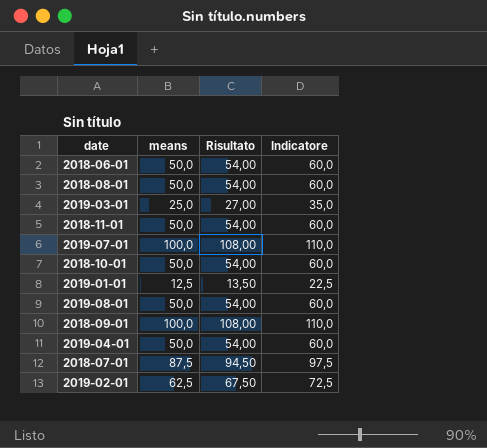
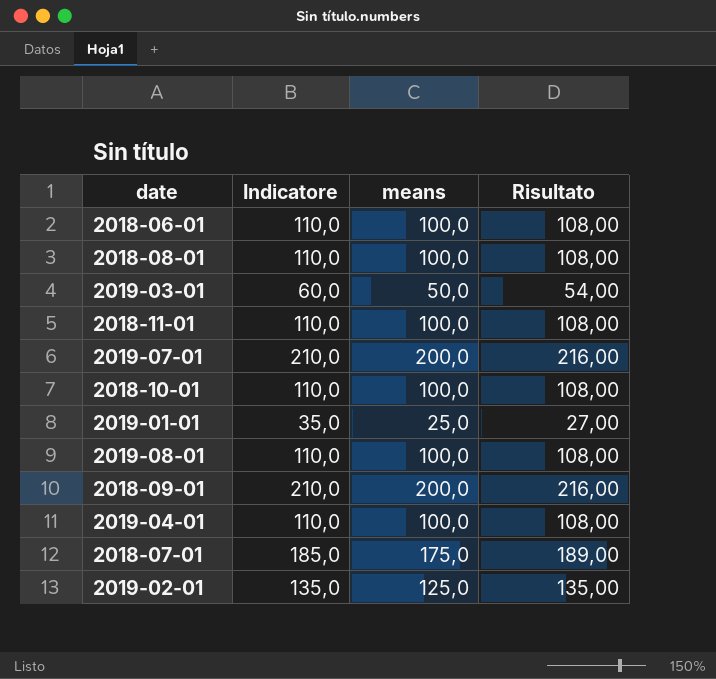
column Indicatore | position: 4 -> 2
2018-06-01 | Indicatore: 60,0 -> 110,0
2018-06-01 | means: 50,0 -> 100,0
2018-06-01 | Risultato: 54,00 -> 108,00
2018-08-01 | Indicatore: 60,0 -> 110,0
2018-08-01 | means: 50,0 -> 100,0
2018-08-01 | Risultato: 54,00 -> 108,00
2019-03-01 | Indicatore: 35,0 -> 60,0
2019-03-01 | means: 25,0 -> 50,0
2019-03-01 | Risultato: 27,00 -> 54,00
2018-11-01 | Indicatore: 60,0 -> 110,0
2018-11-01 | means: 50,0 -> 100,0
2018-11-01 | Risultato: 54,00 -> 108,00
2019-07-01 | Indicatore: 110,0 -> 210,0
2019-07-01 | means: 100,0 -> 200,0
2019-07-01 | Risultato: 108,00 -> 216,00
2018-10-01 | Indicatore: 60,0 -> 110,0
2018-10-01 | means: 50,0 -> 100,0
2018-10-01 | Risultato: 54,00 -> 108,00
2019-01-01 | Indicatore: 22,5 -> 35,0
2019-01-01 | means: 12,5 -> 25,0
2019-01-01 | Risultato: 13,50 -> 27,00
2019-08-01 | Indicatore: 60,0 -> 110,0
2019-08-01 | means: 50,0 -> 100,0
2019-08-01 | Risultato: 54,00 -> 108,00
2018-09-01 | Indicatore: 110,0 -> 210,0
2018-09-01 | means: 100,0 -> 200,0
2018-09-01 | Risultato: 108,00 -> 216,00
2019-04-01 | Indicatore: 60,0 -> 110,0
2019-04-01 | means: 50,0 -> 100,0
2019-04-01 | Risultato: 54,00 -> 108,00
2018-07-01 | Indicatore: 97,5 -> 185,0
2018-07-01 | means: 87,5 -> 175,0
2018-07-01 | Risultato: 94,50 -> 189,00
2019-02-01 | Indicatore: 72,5 -> 135,0
2019-02-01 | means: 62,5 -> 125,0
2019-02-01 | Risultato: 67,50 -> 135,00

